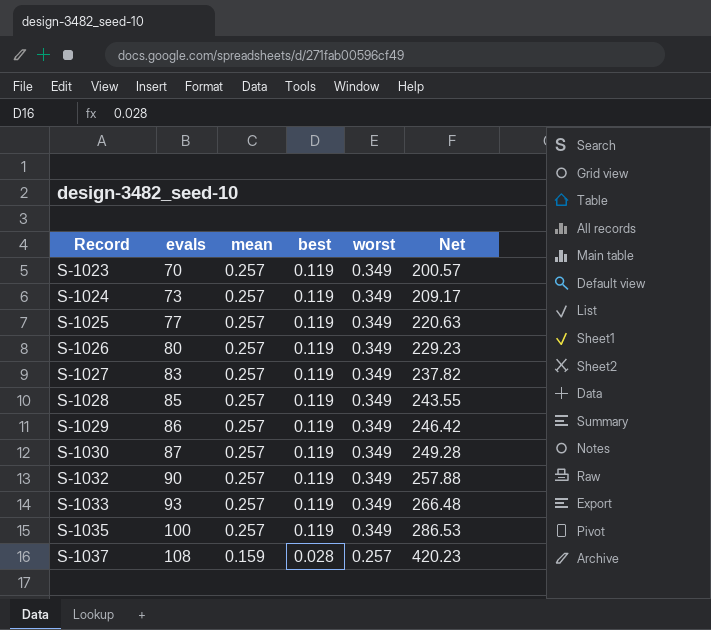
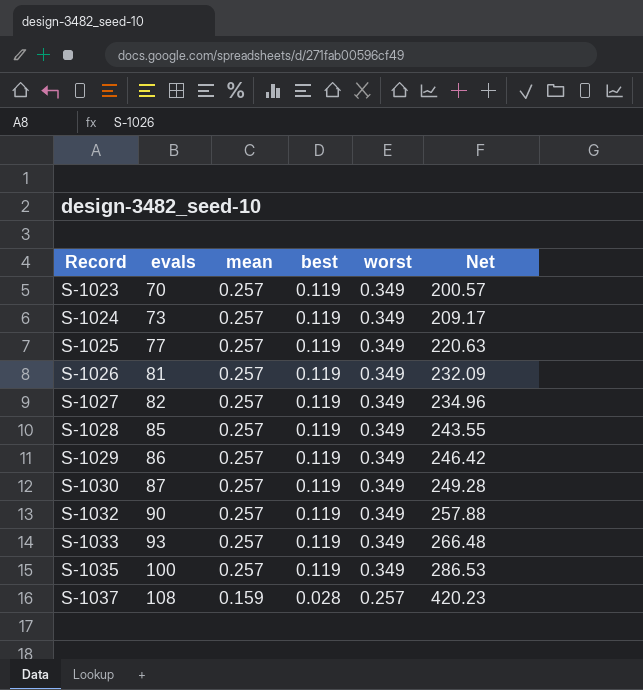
S-1026 | evals: 80 -> 81
S-1026 | Net: 229.23 -> 232.09
S-1027 | evals: 83 -> 82
S-1027 | Net: 237.82 -> 234.96

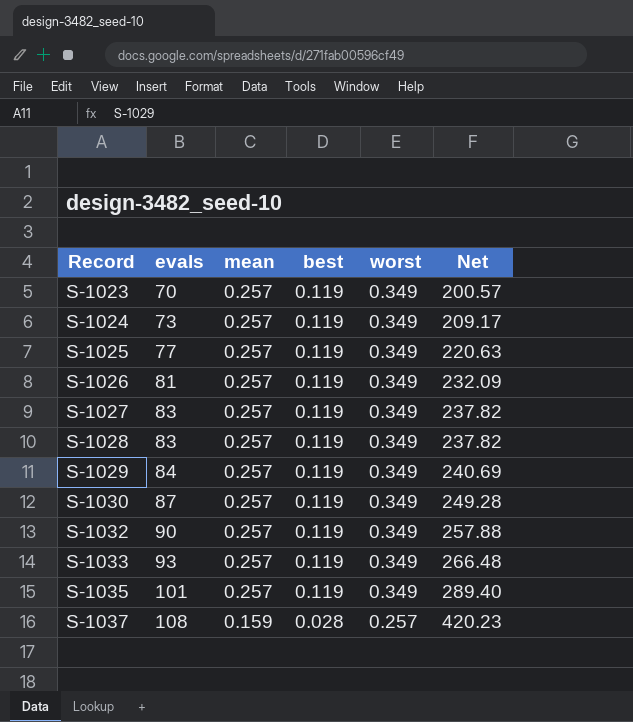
S-1027 | evals: 82 -> 83
S-1027 | Net: 234.96 -> 237.82
S-1028 | evals: 85 -> 83
S-1028 | Net: 243.55 -> 237.82
S-1029 | evals: 86 -> 84
S-1029 | Net: 246.42 -> 240.69
S-1035 | evals: 100 -> 101
S-1035 | Net: 286.53 -> 289.40

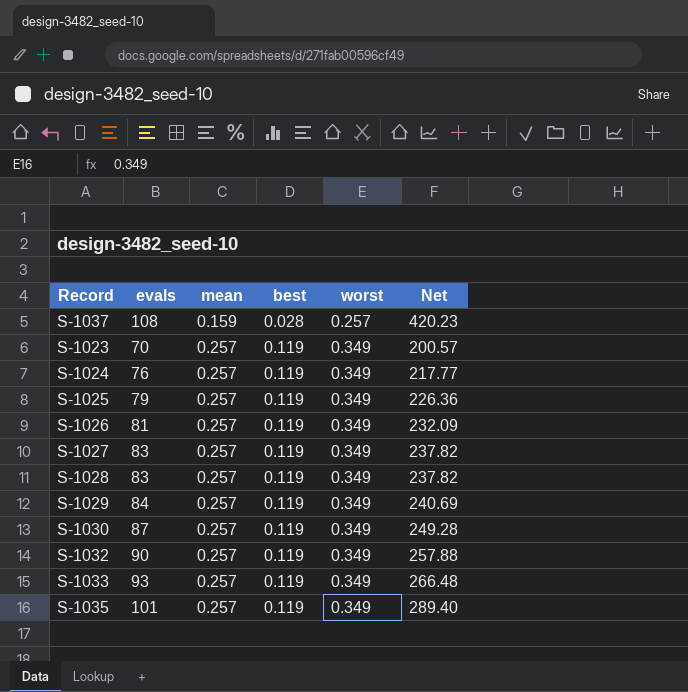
row order: Record ascending -> mean ascending
S-1024 | evals: 73 -> 76
S-1024 | Net: 209.17 -> 217.77
S-1025 | evals: 77 -> 79
S-1025 | Net: 220.63 -> 226.36

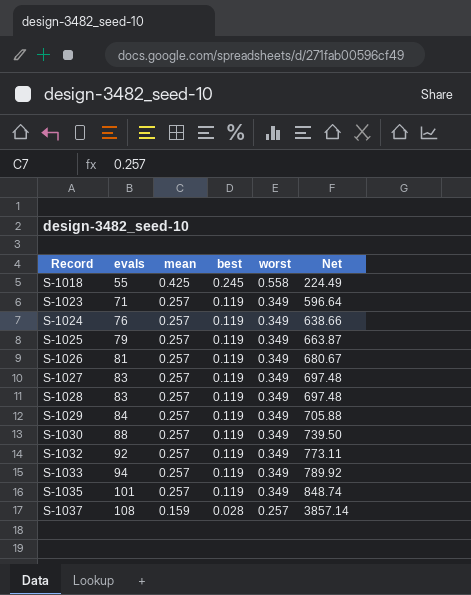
row order: mean ascending -> Record ascending
column Net | formula: [evals] / [worst] -> [evals] / [best]
row S-1018: none -> 55 | 0.425 | 0.245 | 0.558 | 224.49
S-1023 | evals: 70 -> 71
S-1030 | evals: 87 -> 88
S-1032 | evals: 90 -> 92
S-1033 | evals: 93 -> 94

